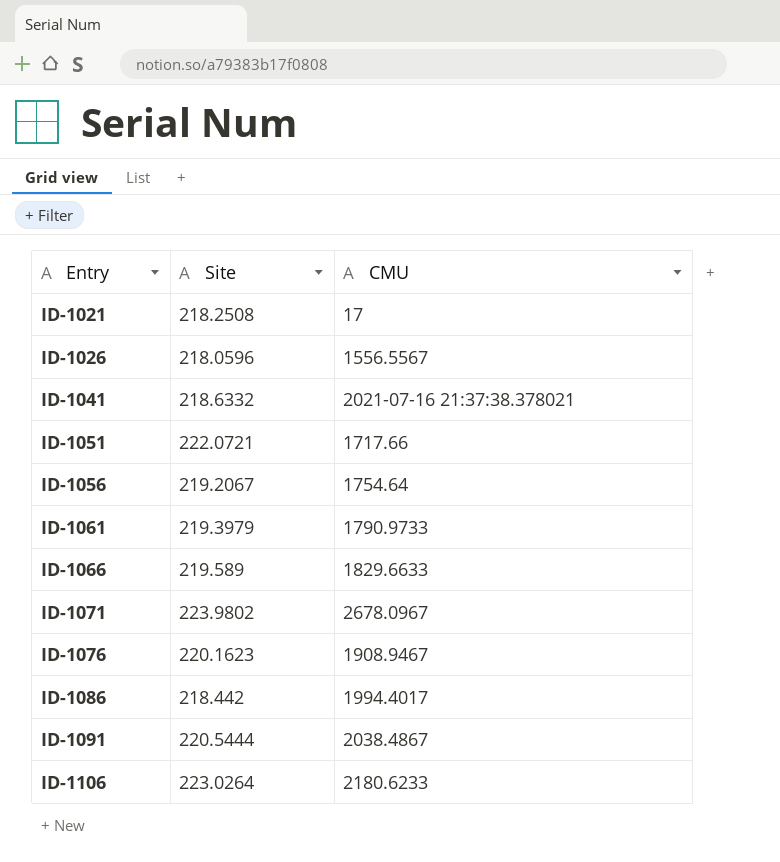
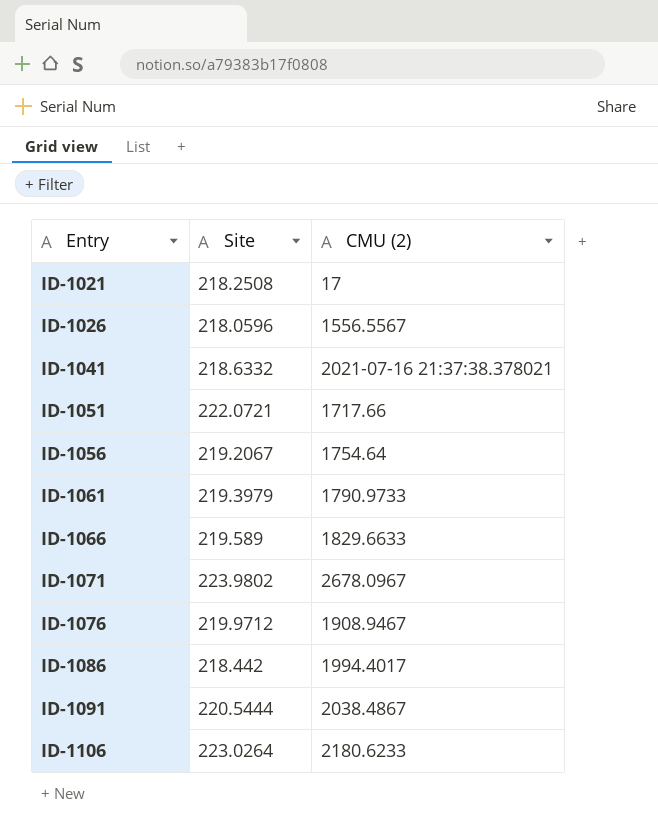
column name: CMU -> CMU (2)
ID-1076 | Site: 220.1623 -> 219.9712

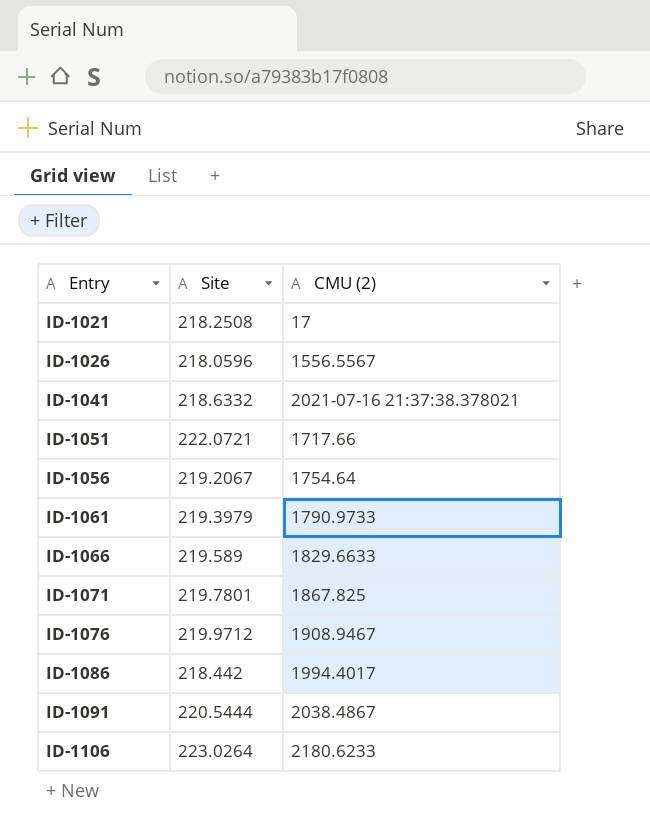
ID-1071 | Site: 223.9802 -> 219.7801
ID-1071 | CMU (2): 2678.0967 -> 1867.825

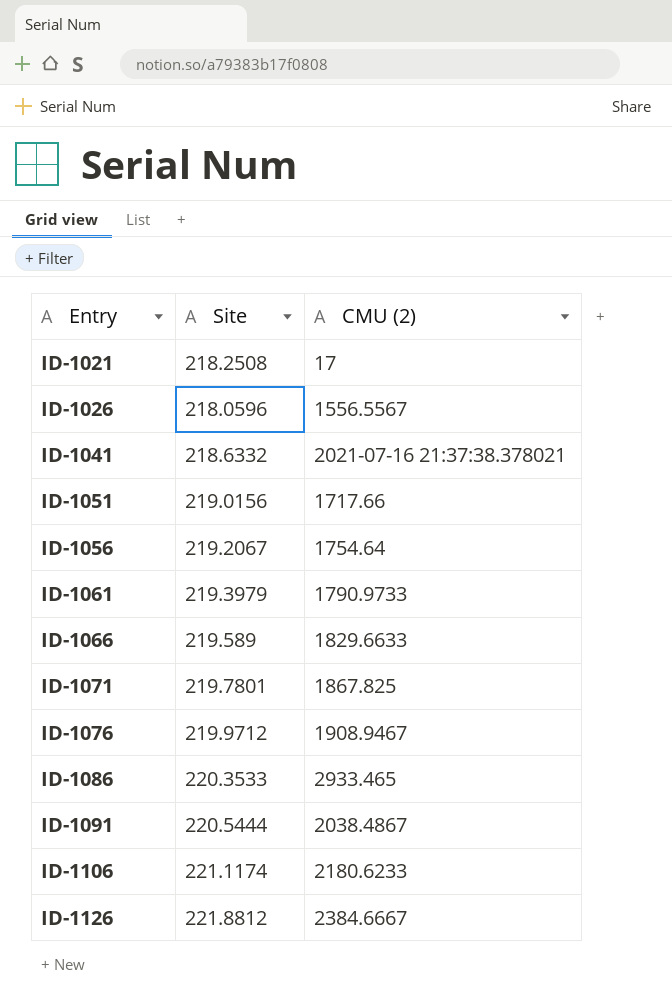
ID-1051 | Site: 222.0721 -> 219.0156
ID-1086 | Site: 218.442 -> 220.3533
ID-1086 | CMU (2): 1994.4017 -> 2933.465
ID-1106 | Site: 223.0264 -> 221.1174
row ID-1126: none -> 221.8812 | 2384.6667

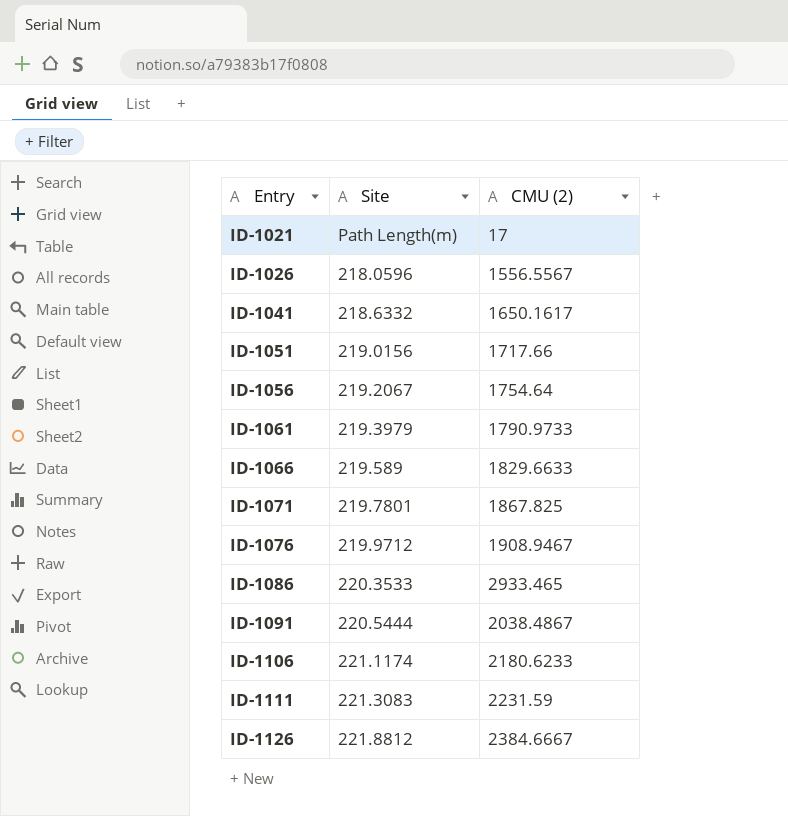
ID-1021 | Site: 218.2508 -> Path Length(m)
ID-1041 | CMU (2): 2021-07-16 21:37:38.378021 -> 1650.1617
row ID-1111: none -> 221.3083 | 2231.59

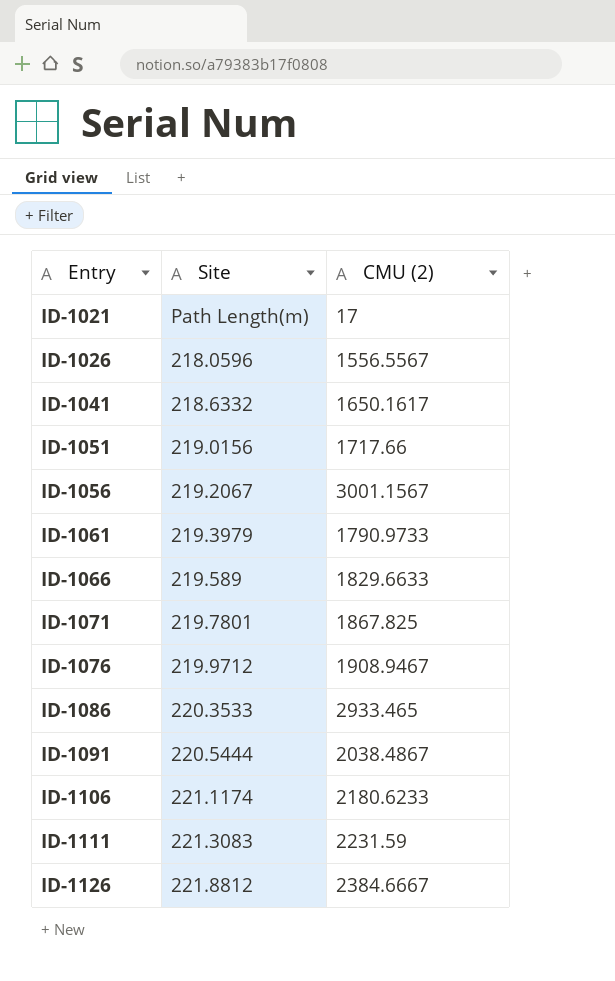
ID-1056 | CMU (2): 1754.64 -> 3001.1567

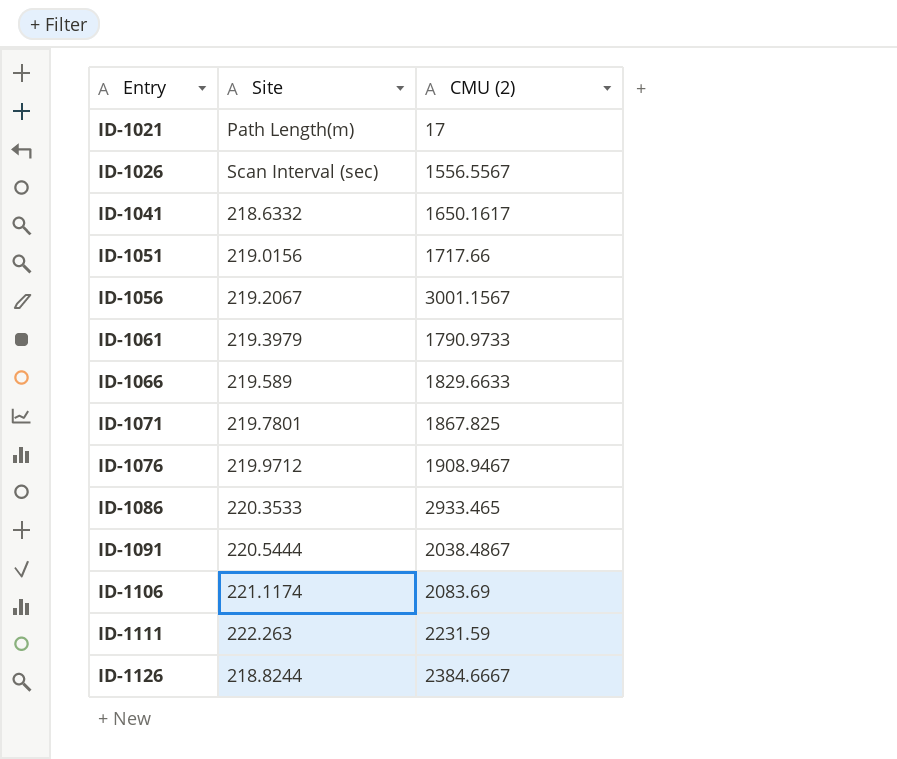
ID-1026 | Site: 218.0596 -> Scan Interval (sec)
ID-1106 | CMU (2): 2180.6233 -> 2083.69
ID-1111 | Site: 221.3083 -> 222.263
ID-1126 | Site: 221.8812 -> 218.8244

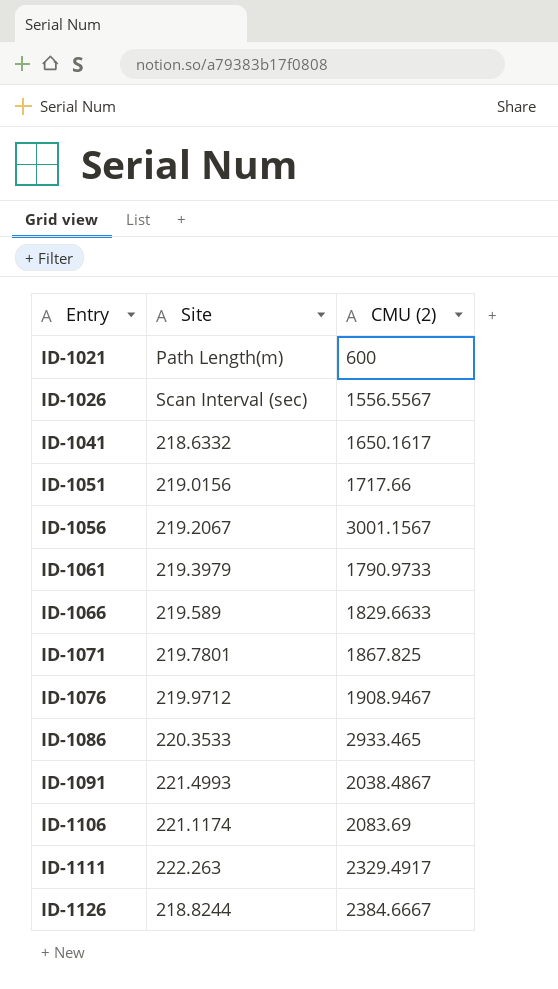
ID-1021 | CMU (2): 17 -> 600
ID-1091 | Site: 220.5444 -> 221.4993
ID-1111 | CMU (2): 2231.59 -> 2329.4917

